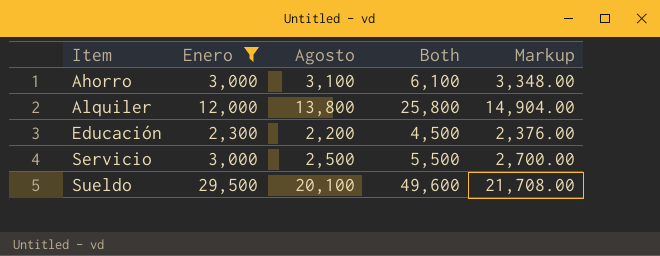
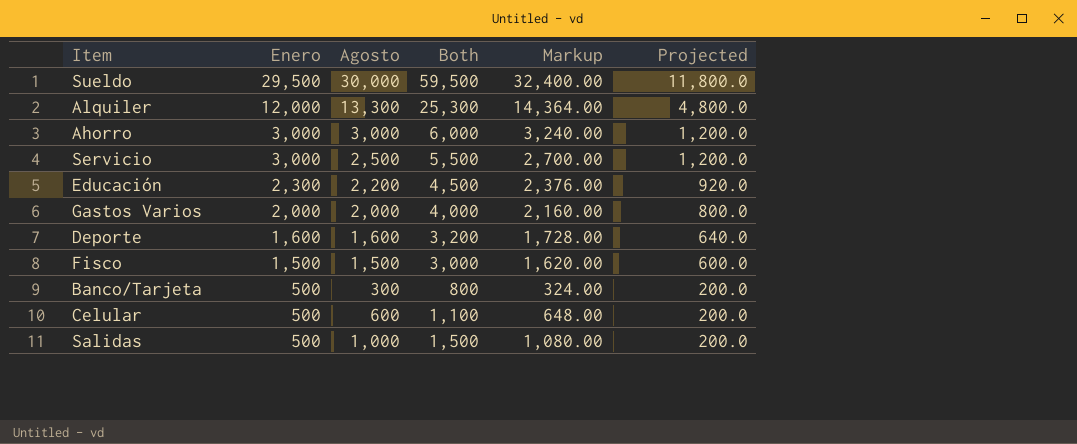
filter: Enero >= 2,300 -> none
row order: Item ascending -> Enero descending
column Projected | formula: none -> [Enero] * 0.4
Sueldo | Agosto: 20,100 -> 30,000
Sueldo | Both: 49,600 -> 59,500
Sueldo | Markup: 21,708.00 -> 32,400.00
Alquiler | Agosto: 13,800 -> 13,300
Alquiler | Both: 25,800 -> 25,300
Alquiler | Markup: 14,904.00 -> 14,364.00
Ahorro | Agosto: 3,100 -> 3,000
Ahorro | Both: 6,100 -> 6,000
Ahorro | Markup: 3,348.00 -> 3,240.00

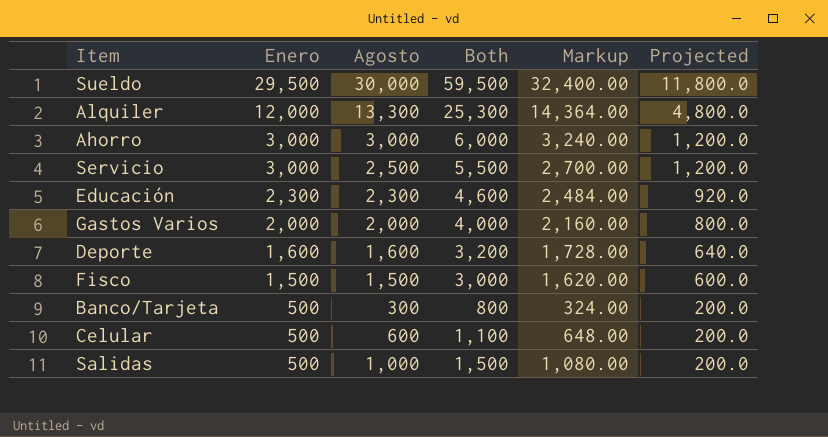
Educación | Agosto: 2,200 -> 2,300
Educación | Both: 4,500 -> 4,600
Educación | Markup: 2,376.00 -> 2,484.00

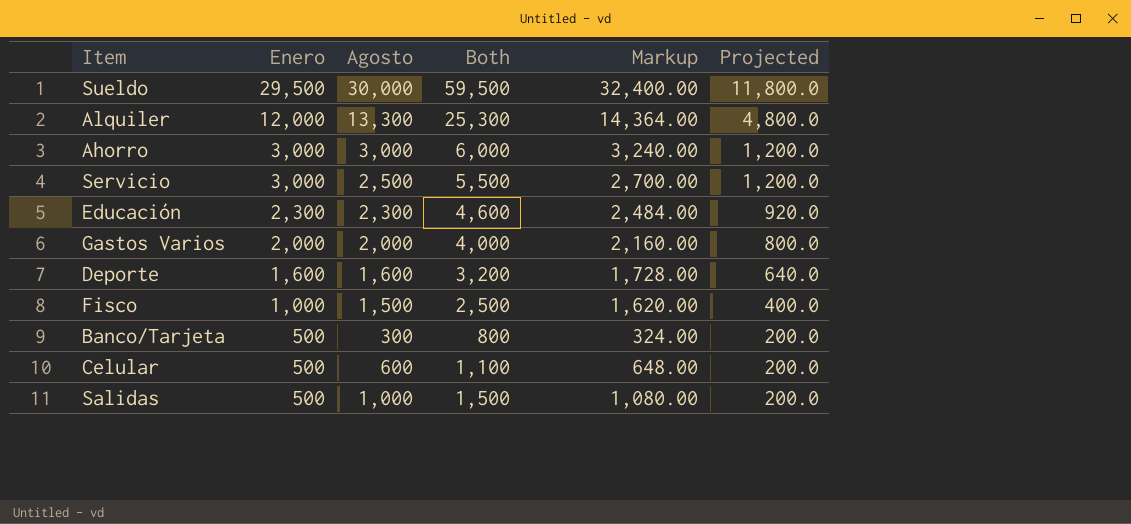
Fisco | Enero: 1,500 -> 1,000
Fisco | Both: 3,000 -> 2,500
Fisco | Projected: 600.0 -> 400.0

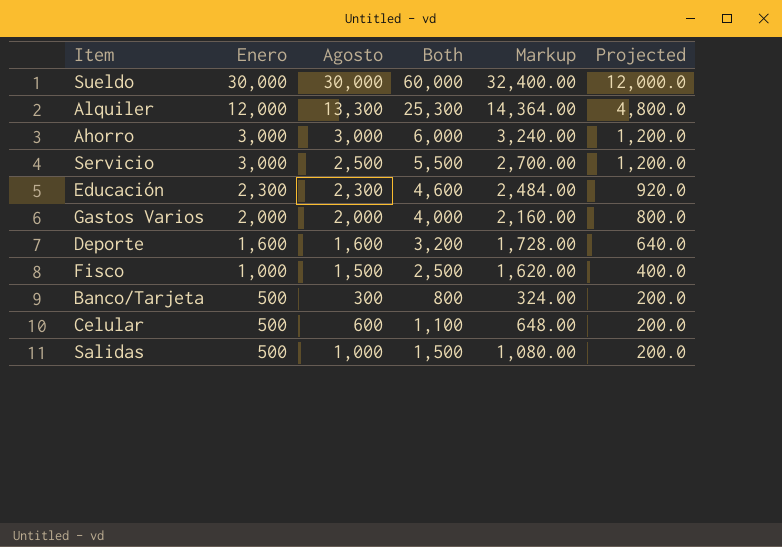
Sueldo | Enero: 29,500 -> 30,000
Sueldo | Both: 59,500 -> 60,000
Sueldo | Projected: 11,800.0 -> 12,000.0

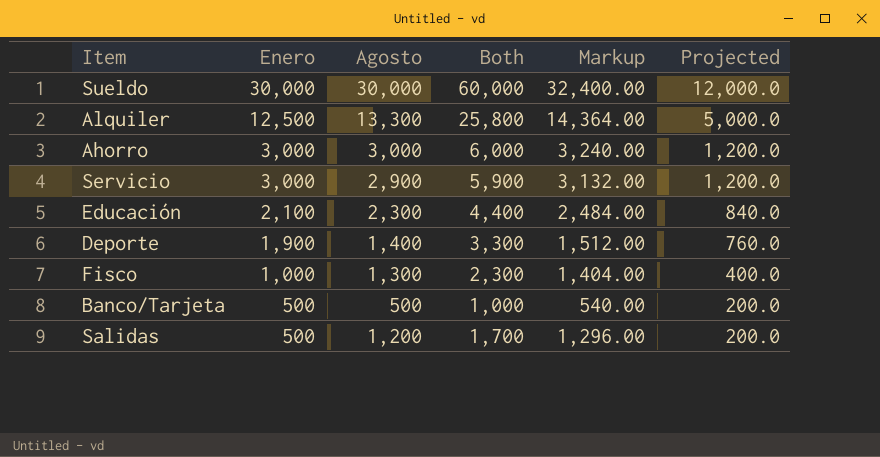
row Gastos Varios: 2,000 | 2,000 | 4,000 | 2,160.00 | 800.0 -> none
row Celular: 500 | 600 | 1,100 | 648.00 | 200.0 -> none
Alquiler | Enero: 12,000 -> 12,500
Alquiler | Both: 25,300 -> 25,800
Alquiler | Projected: 4,800.0 -> 5,000.0
Servicio | Agosto: 2,500 -> 2,900
Servicio | Both: 5,500 -> 5,900
Servicio | Markup: 2,700.00 -> 3,132.00
Educación | Enero: 2,300 -> 2,100
Educación | Both: 4,600 -> 4,400
Educación | Projected: 920.0 -> 840.0
Deporte | Enero: 1,600 -> 1,900
Deporte | Agosto: 1,600 -> 1,400
Deporte | Both: 3,200 -> 3,300
Deporte | Markup: 1,728.00 -> 1,512.00
Deporte | Projected: 640.0 -> 760.0
Fisco | Agosto: 1,500 -> 1,300
Fisco | Both: 2,500 -> 2,300
Fisco | Markup: 1,620.00 -> 1,404.00
Banco/Tarjeta | Agosto: 300 -> 500
Banco/Tarjeta | Both: 800 -> 1,000
Banco/Tarjeta | Markup: 324.00 -> 540.00
Salidas | Agosto: 1,000 -> 1,200
Salidas | Both: 1,500 -> 1,700
Salidas | Markup: 1,080.00 -> 1,296.00

